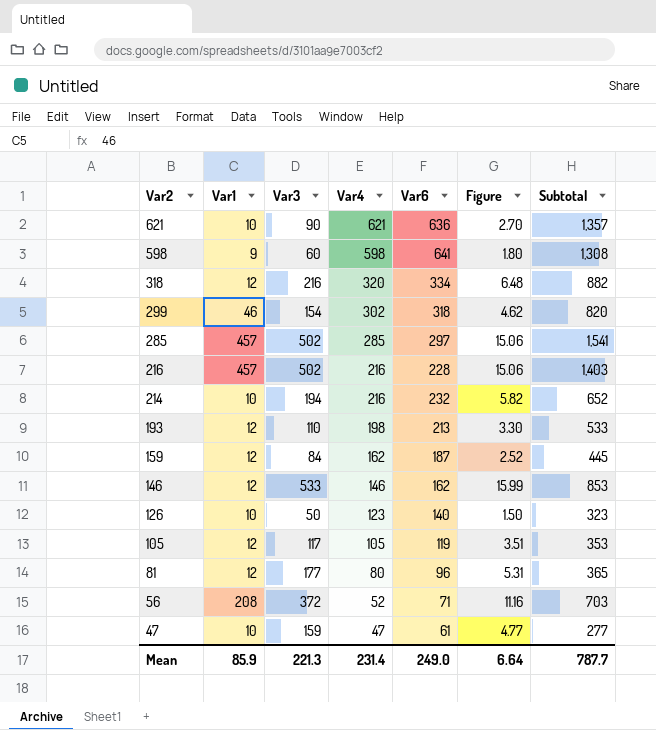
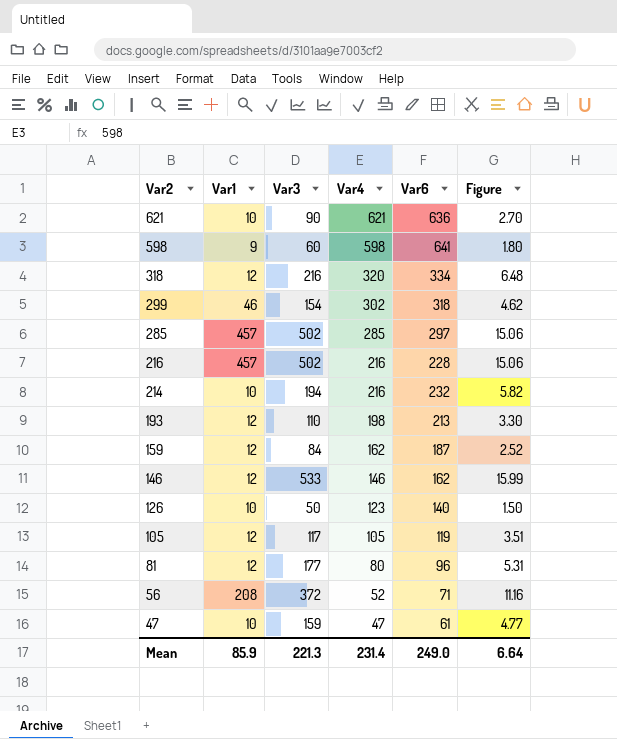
column Subtotal | formula: [Var1] + [Var3] + [Var4] + [Var6] -> none

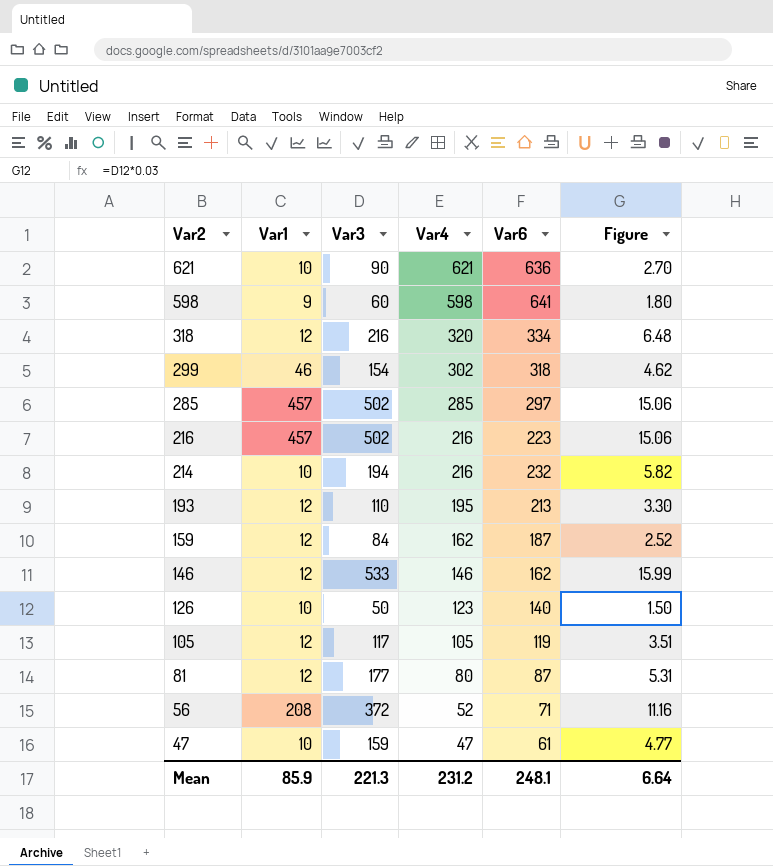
216 | Var6: 228 -> 223
193 | Var4: 198 -> 195
81 | Var6: 96 -> 87
Mean | Var4: 231.4 -> 231.2
Mean | Var6: 249.0 -> 248.1

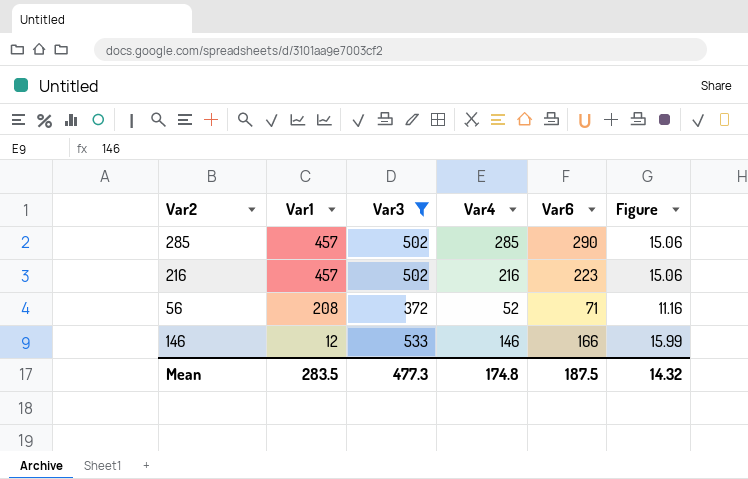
filter: none -> Var3 >= 372
row order: Var2 descending -> Var1 descending
285 | Var6: 297 -> 290
146 | Var6: 162 -> 166
Mean | Var1: 85.9 -> 283.5
Mean | Var3: 221.3 -> 477.3
Mean | Var4: 231.2 -> 174.8
Mean | Var6: 248.1 -> 187.5
Mean | Figure: 6.64 -> 14.32

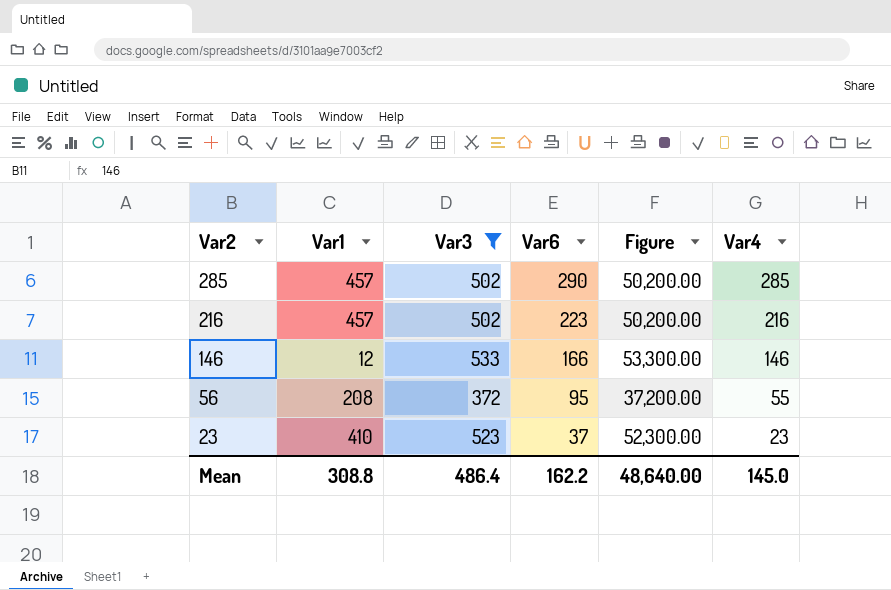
row order: Var1 descending -> Var2 descending
column Figure | formula: [Var3] * 0.03 -> [Var3] * 100
column Var4 | position: 4 -> 6
56 | Var6: 71 -> 95
56 | Var4: 52 -> 55
row 23: none -> 410 | 523 | 37 | 52,300.00 | 23
Mean | Var1: 283.5 -> 308.8
Mean | Var3: 477.3 -> 486.4
Mean | Var6: 187.5 -> 162.2
Mean | Figure: 14.32 -> 48,640.00
Mean | Var4: 174.8 -> 145.0

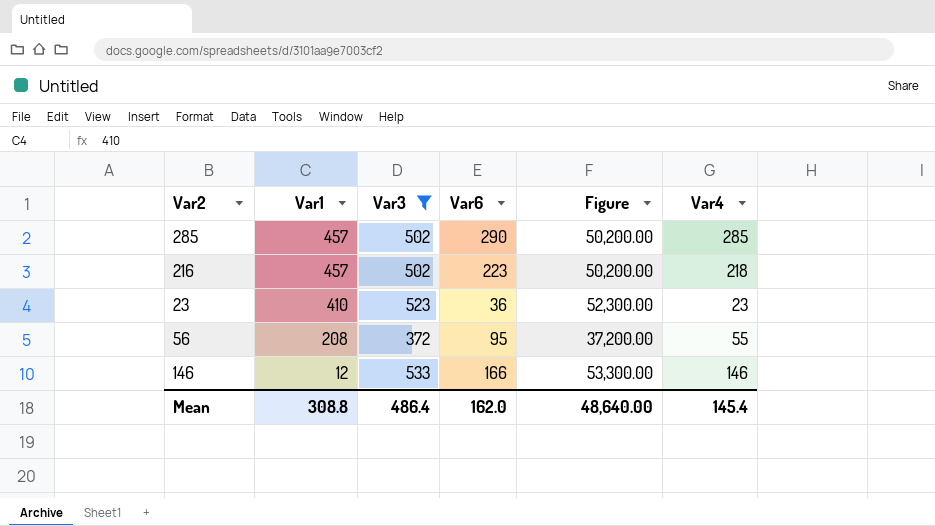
row order: Var2 descending -> Var1 descending
216 | Var4: 216 -> 218
23 | Var6: 37 -> 36
Mean | Var6: 162.2 -> 162.0
Mean | Var4: 145.0 -> 145.4

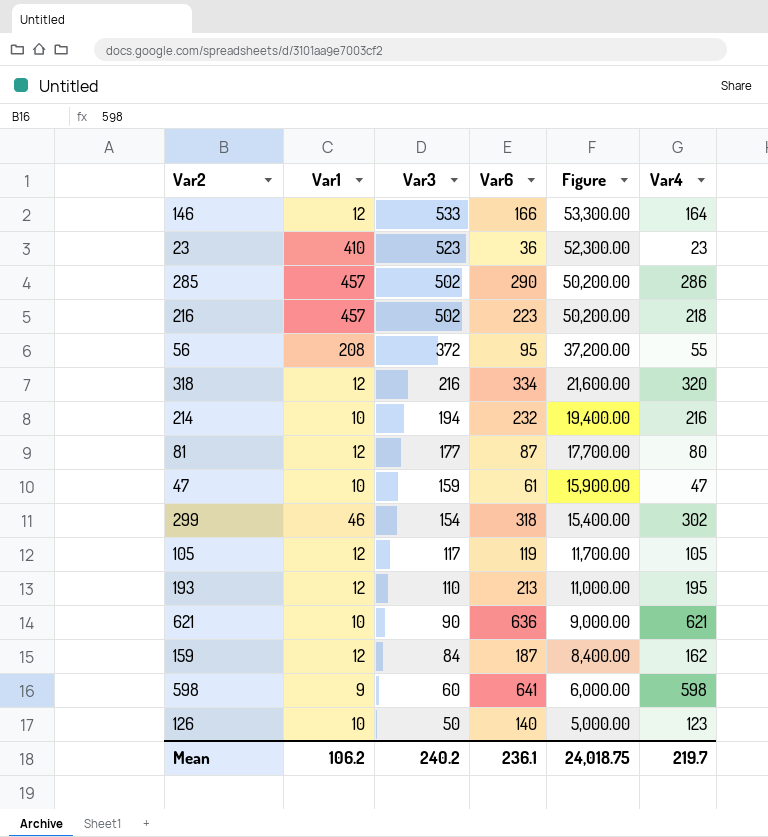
filter: Var3 >= 372 -> none
row order: Var1 descending -> Var3 descending
146 | Var4: 146 -> 164
285 | Var4: 285 -> 286
Mean | Var1: 308.8 -> 106.2
Mean | Var3: 486.4 -> 240.2
Mean | Var6: 162.0 -> 236.1
Mean | Figure: 48,640.00 -> 24,018.75
Mean | Var4: 145.4 -> 219.7

